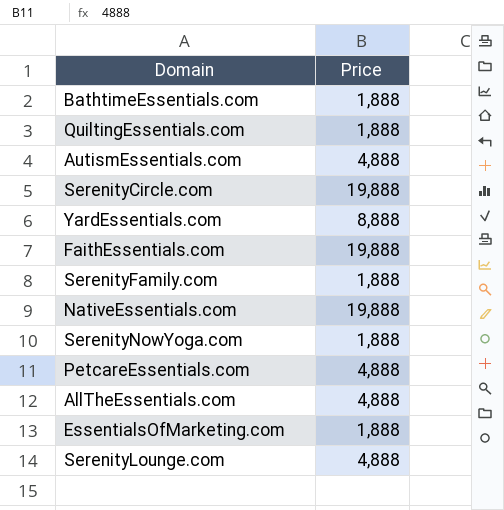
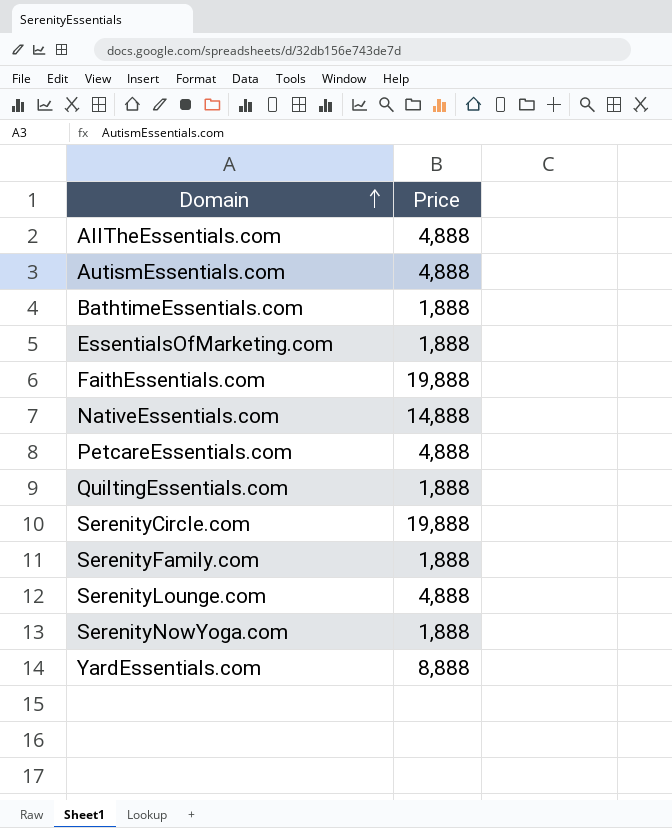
row order: none -> Domain ascending
NativeEssentials.com | Price: 19,888 -> 14,888

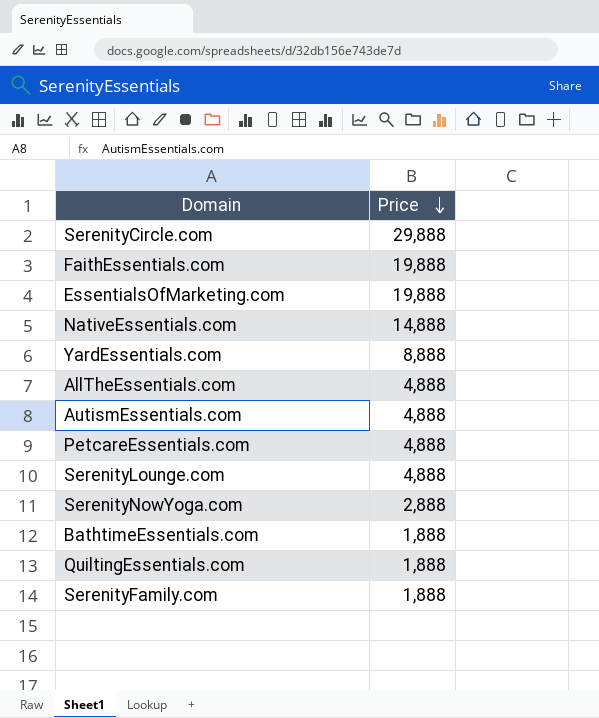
row order: Domain ascending -> Price descending
SerenityCircle.com | Price: 19,888 -> 29,888
EssentialsOfMarketing.com | Price: 1,888 -> 19,888
SerenityNowYoga.com | Price: 1,888 -> 2,888

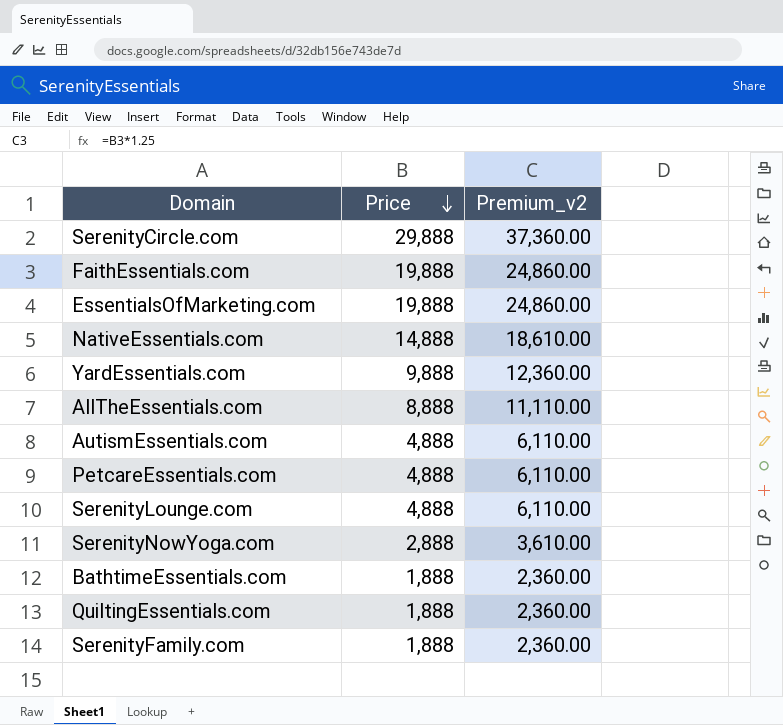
column Premium_v2 | formula: none -> [Price] * 1.25
YardEssentials.com | Price: 8,888 -> 9,888
AllTheEssentials.com | Price: 4,888 -> 8,888

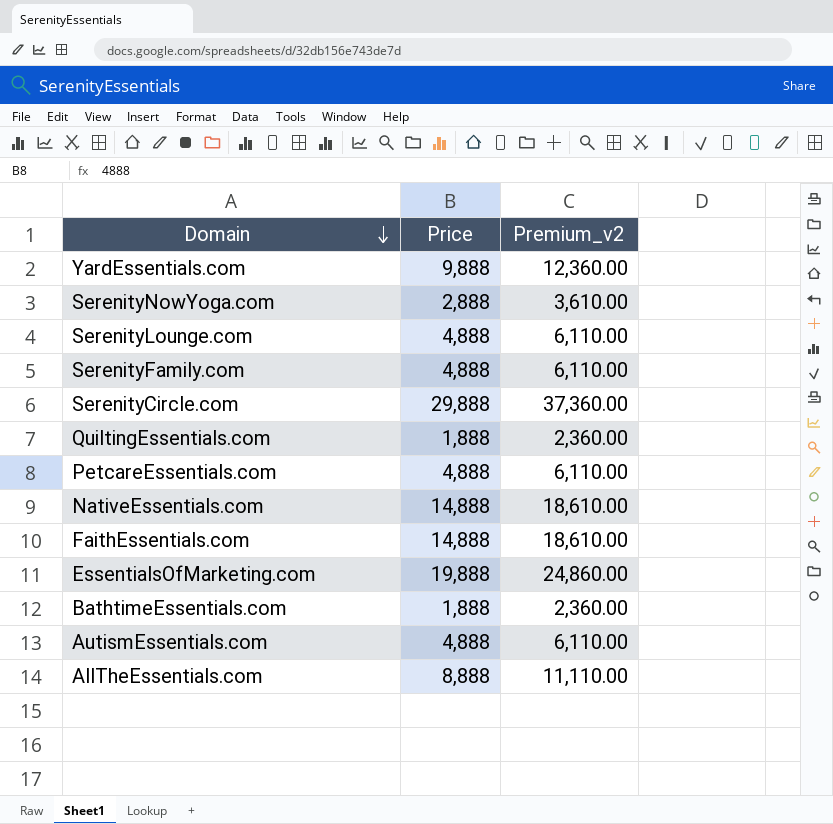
row order: Price descending -> Domain descending
SerenityFamily.com | Price: 1,888 -> 4,888
SerenityFamily.com | Premium_v2: 2,360.00 -> 6,110.00
FaithEssentials.com | Price: 19,888 -> 14,888
FaithEssentials.com | Premium_v2: 24,860.00 -> 18,610.00

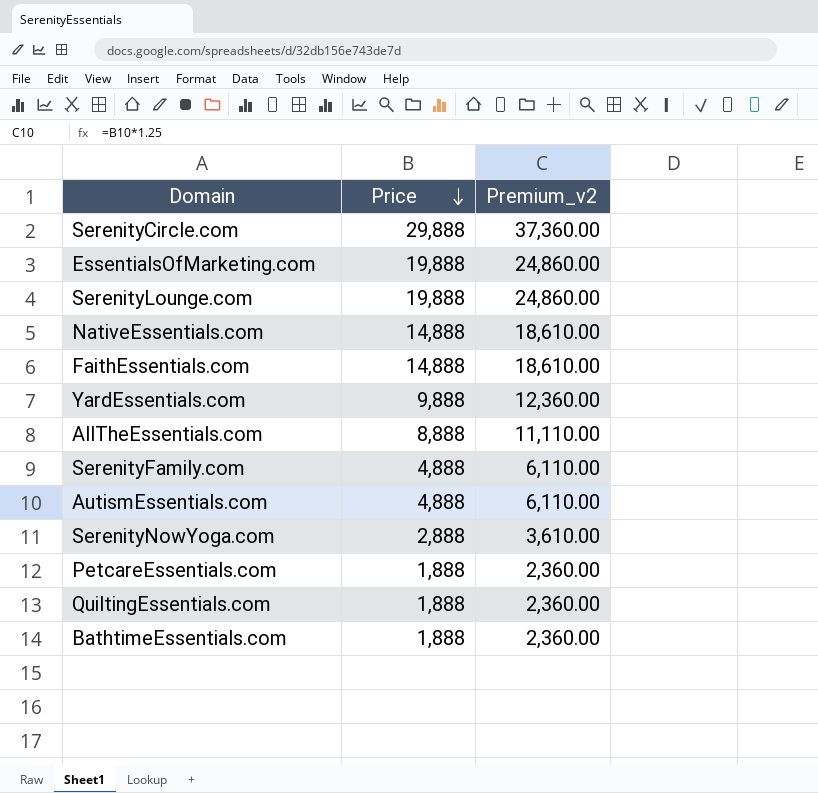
row order: Domain descending -> Price descending
SerenityLounge.com | Price: 4,888 -> 19,888
SerenityLounge.com | Premium_v2: 6,110.00 -> 24,860.00
PetcareEssentials.com | Price: 4,888 -> 1,888
PetcareEssentials.com | Premium_v2: 6,110.00 -> 2,360.00

